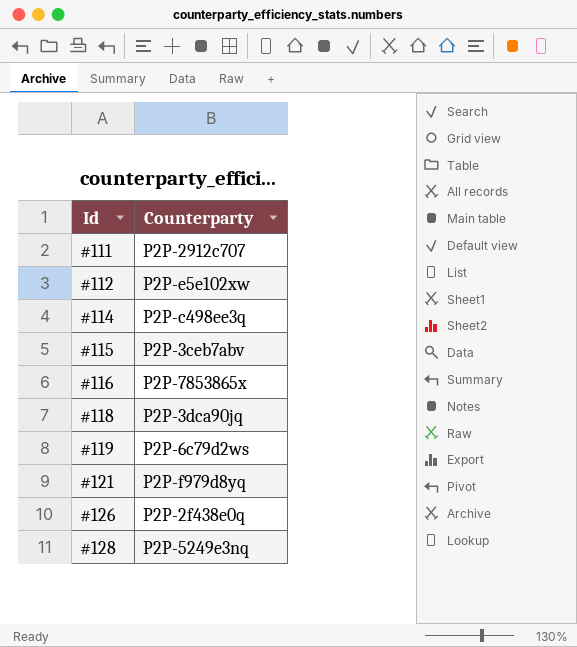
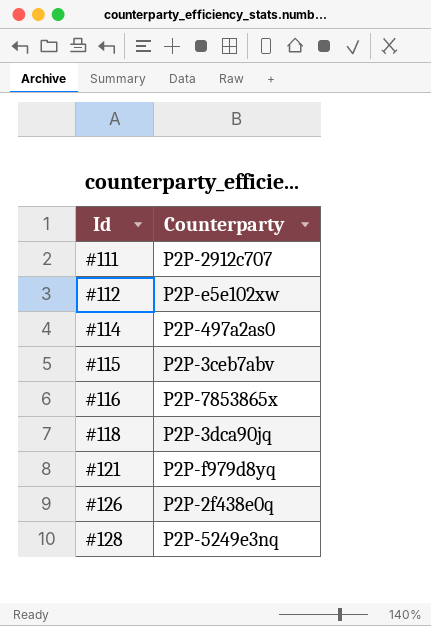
row #119: P2P-6c79d2ws -> none
#114 | Counterparty: P2P-c498ee3q -> P2P-497a2as0

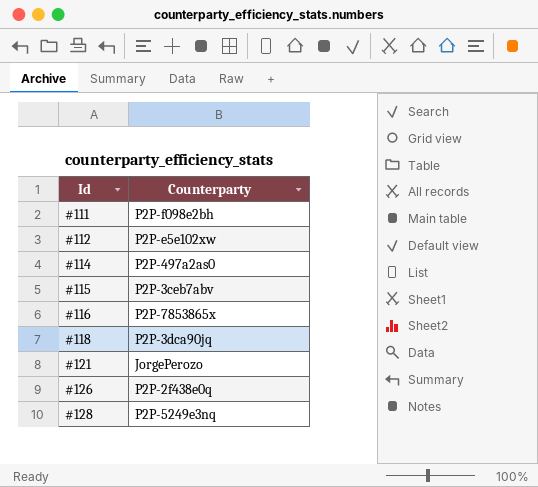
#111 | Counterparty: P2P-2912c707 -> P2P-f098e2bh
#121 | Counterparty: P2P-f979d8yq -> JorgePerozo

